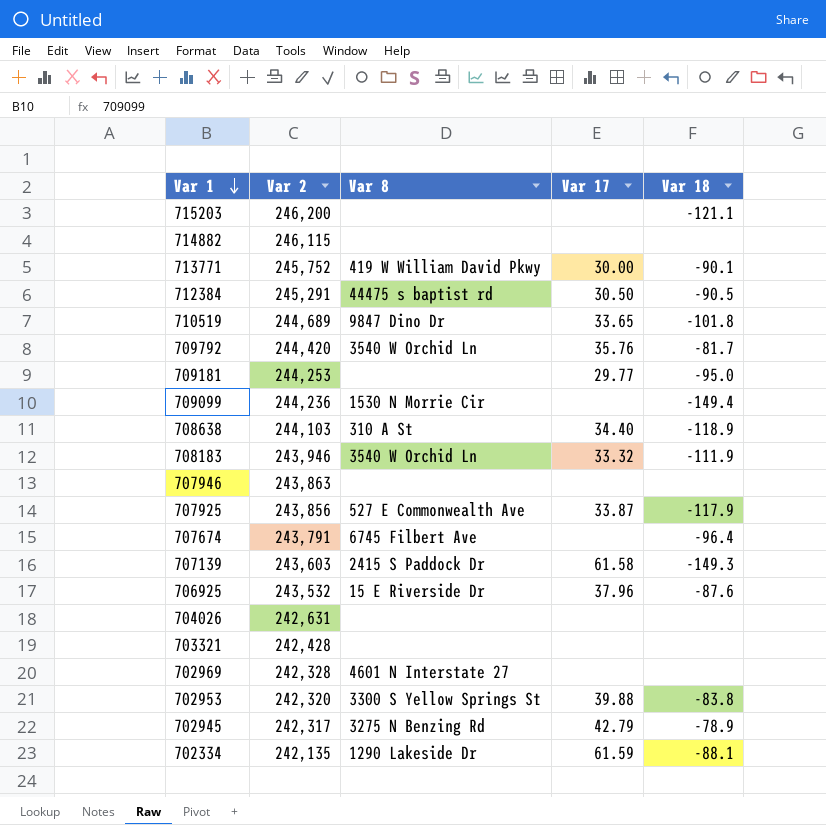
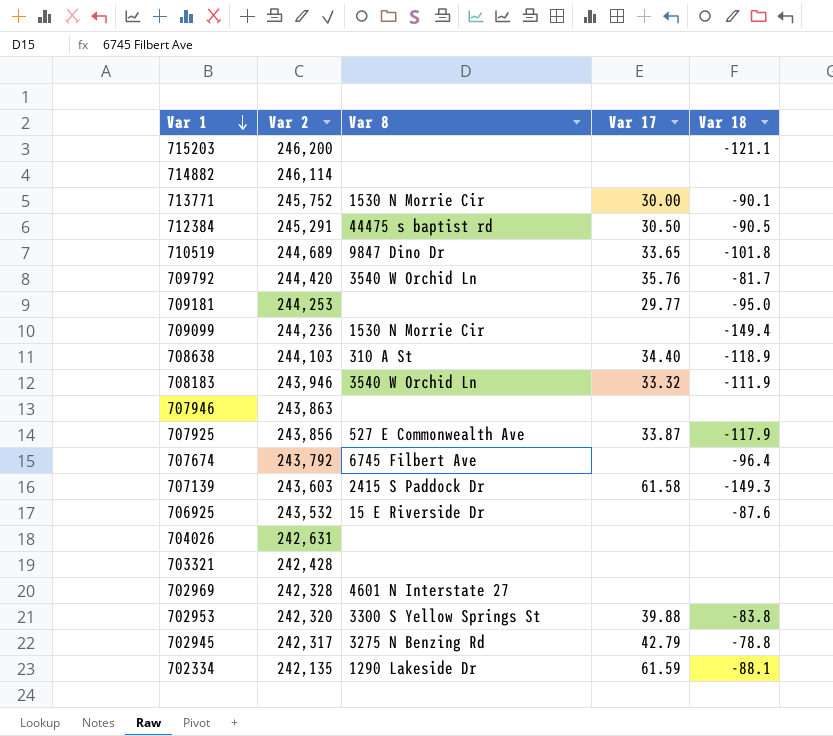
714882 | Var 2: 246,115 -> 246,114
713771 | Var 8: 419 W William David Pkwy -> 1530 N Morrie Cir
707674 | Var 2: 243,791 -> 243,792
706925 | Var 17: 37.96 -> none
702945 | Var 18: -78.9 -> -78.8

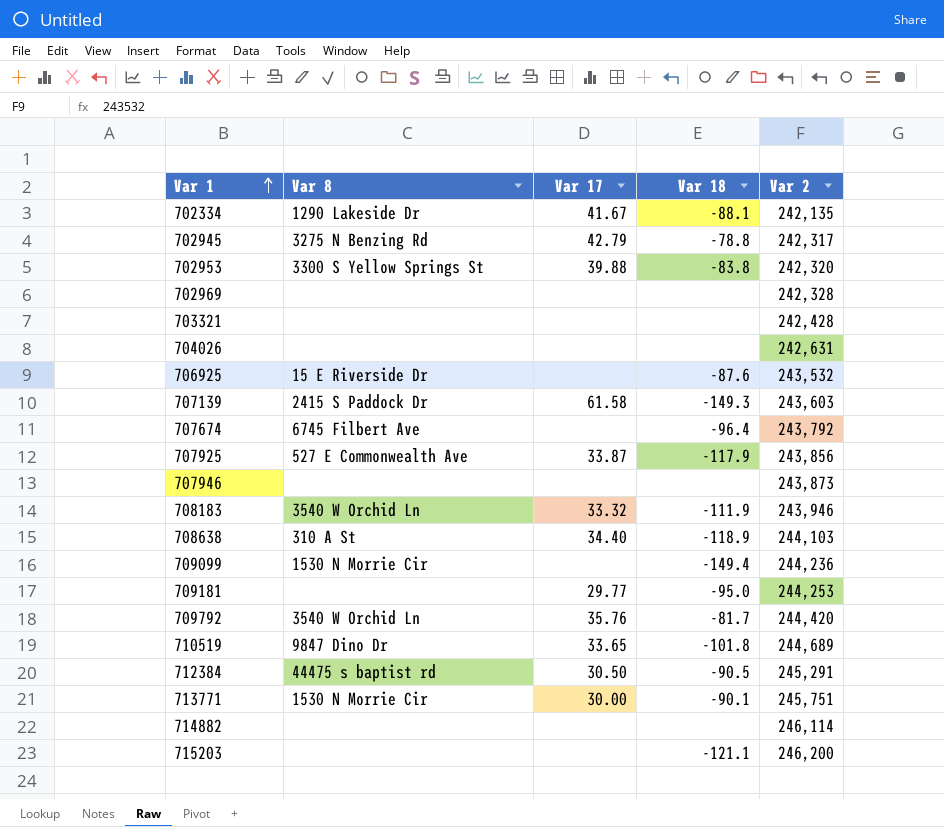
row order: Var 1 descending -> Var 1 ascending
column Var 2 | position: 2 -> 5
702334 | Var 17: 61.59 -> 41.67
702969 | Var 8: 4601 N Interstate 27 -> none
707946 | Var 2: 243,863 -> 243,873
713771 | Var 2: 245,752 -> 245,751

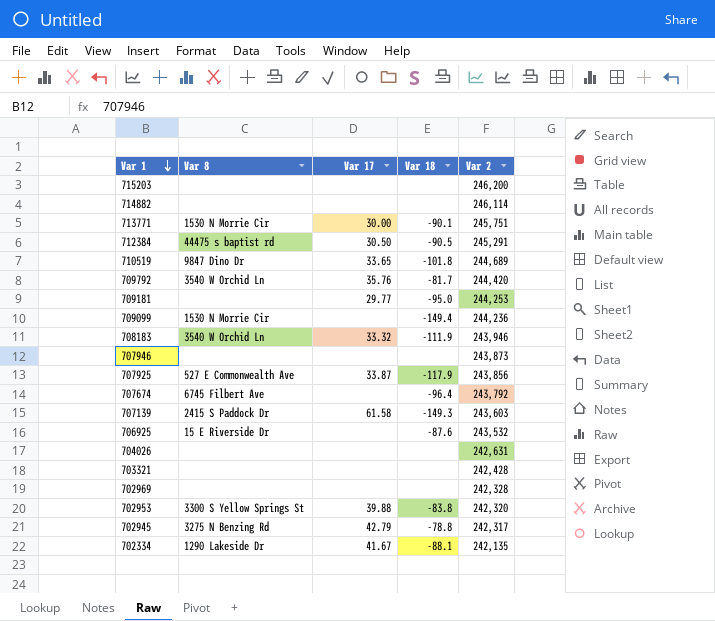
row order: Var 1 ascending -> Var 1 descending
row 708638: 310 A St | 34.40 | -118.9 | 244,103 -> none
715203 | Var 18: -121.1 -> none

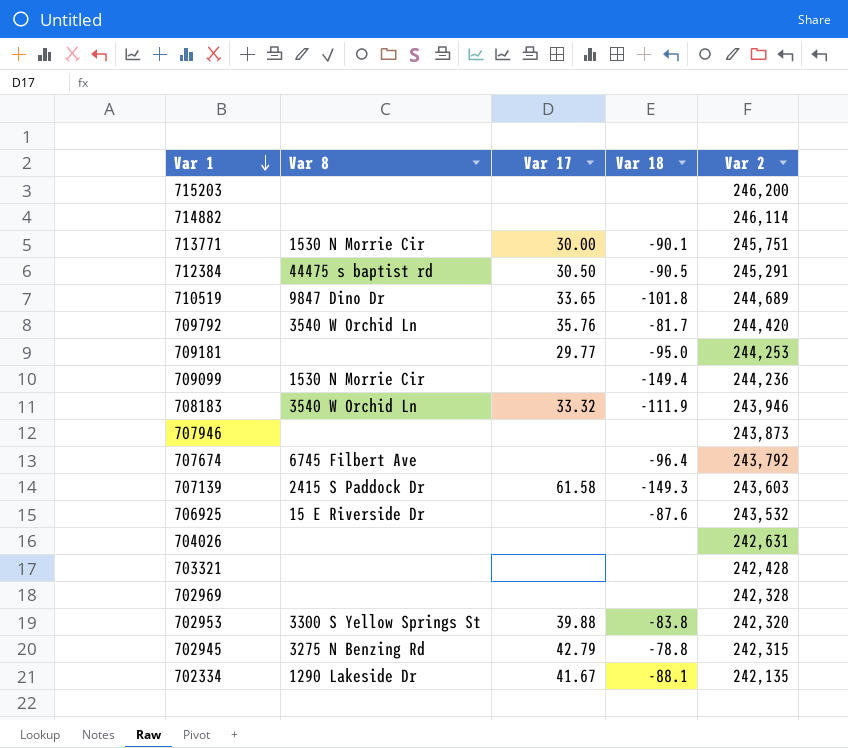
row 707925: 527 E Commonwealth Ave | 33.87 | -117.9 | 243,856 -> none
702945 | Var 2: 242,317 -> 242,315

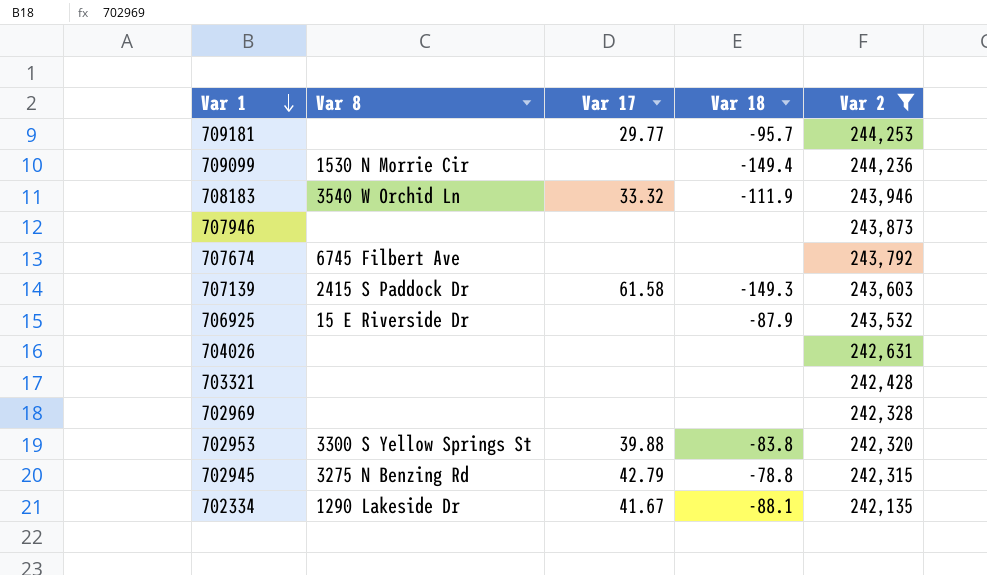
filter: none -> Var 2 <= 244,253
709181 | Var 18: -95.0 -> -95.7
707674 | Var 18: -96.4 -> none
706925 | Var 18: -87.6 -> -87.9

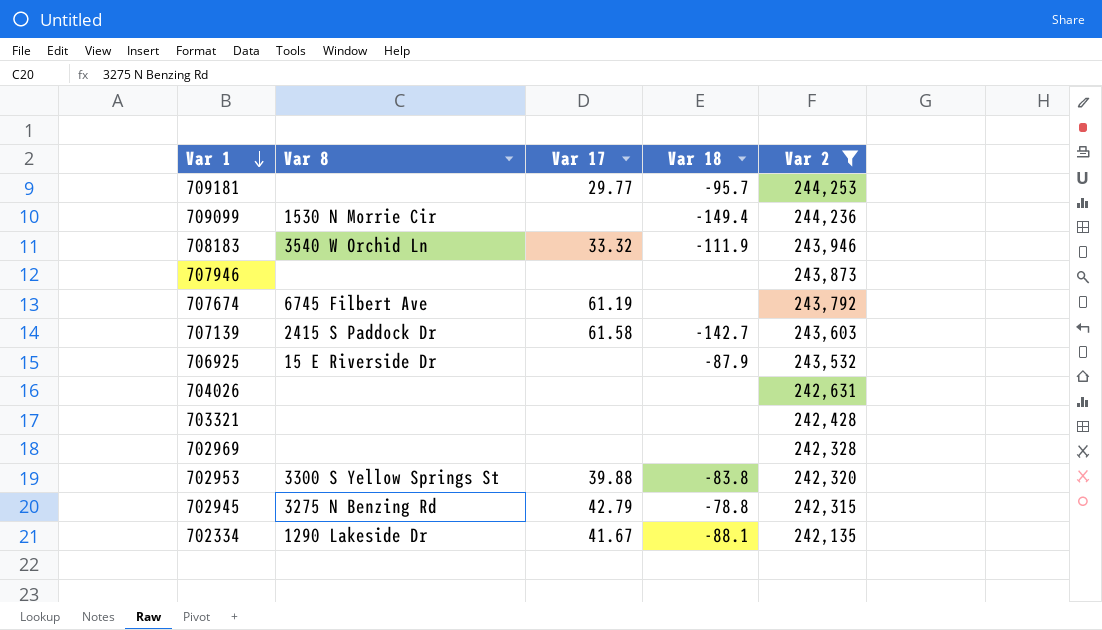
707674 | Var 17: none -> 61.19
707139 | Var 18: -149.3 -> -142.7

